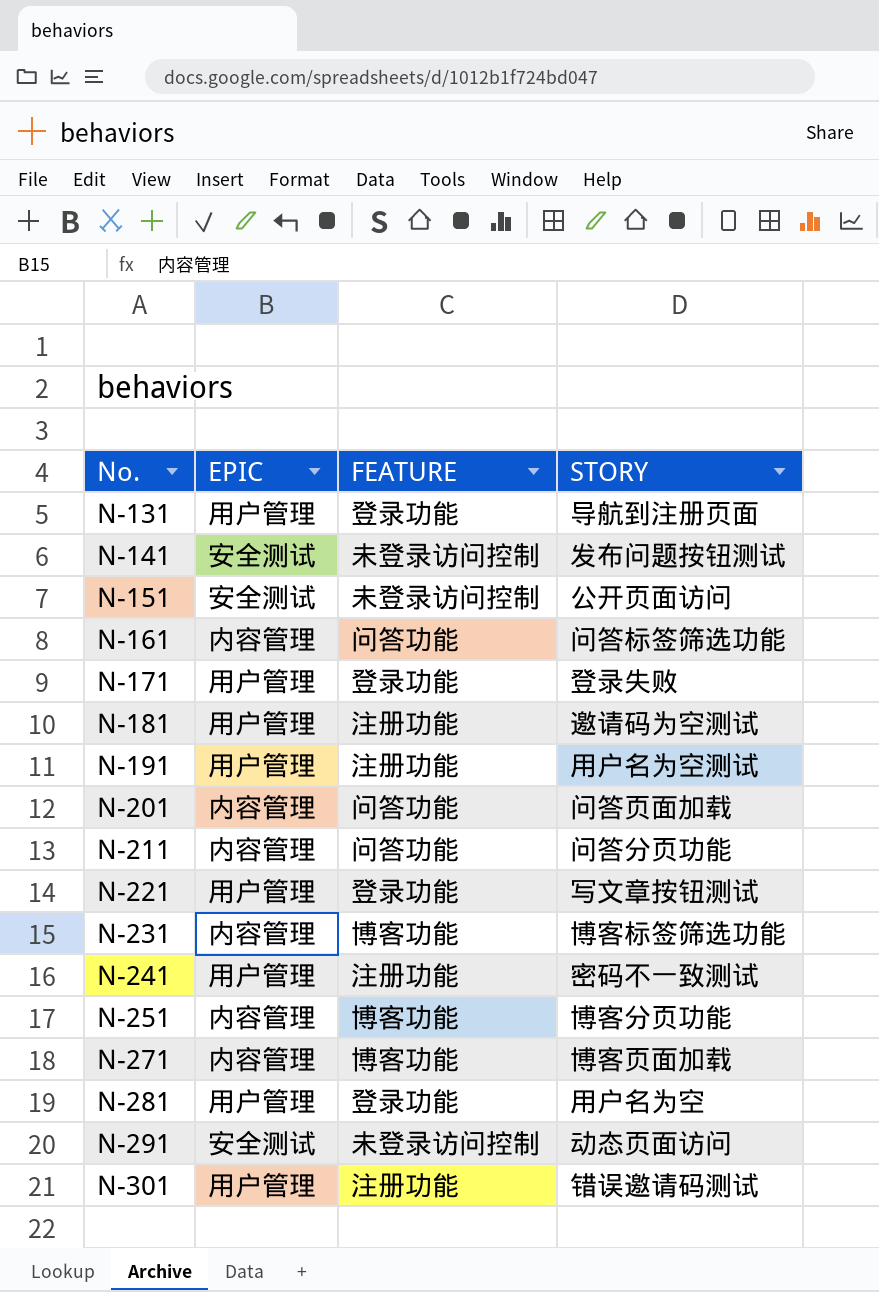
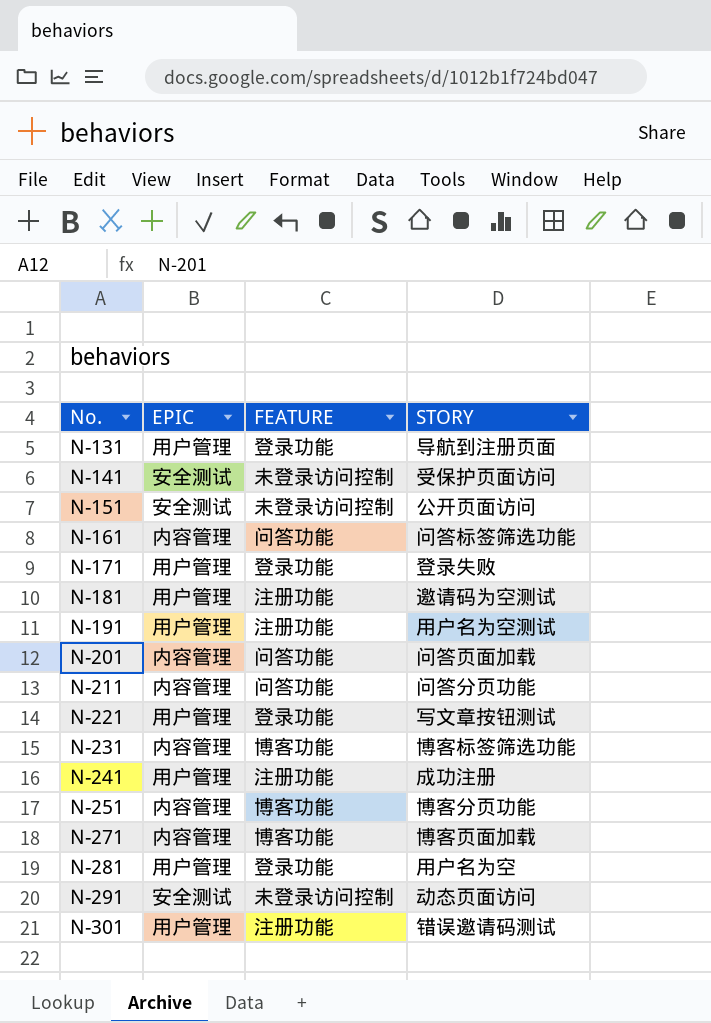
N-141 | STORY: 发布问题按钮测试 -> 受保护页面访问
N-241 | STORY: 密码不一致测试 -> 成功注册

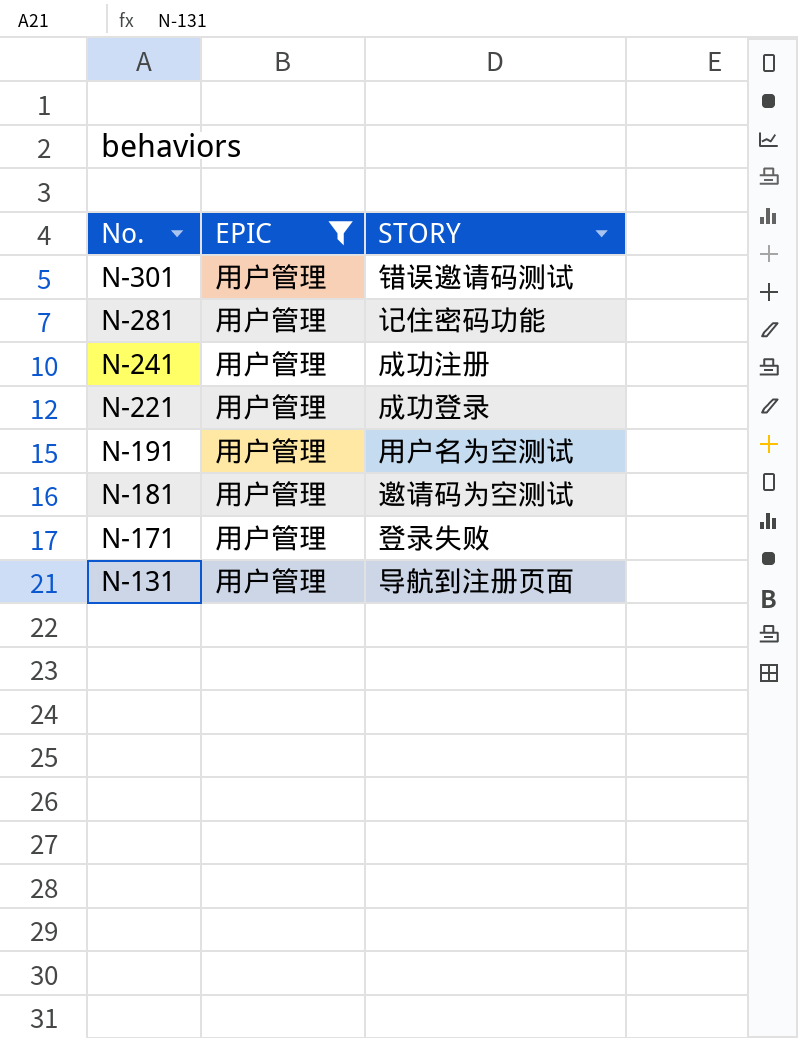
filter: none -> EPIC = 用户管理
row order: No. ascending -> No. descending
column FEATURE | position: 3 -> none
N-281 | STORY: 用户名为空 -> 记住密码功能
N-221 | STORY: 写文章按钮测试 -> 成功登录

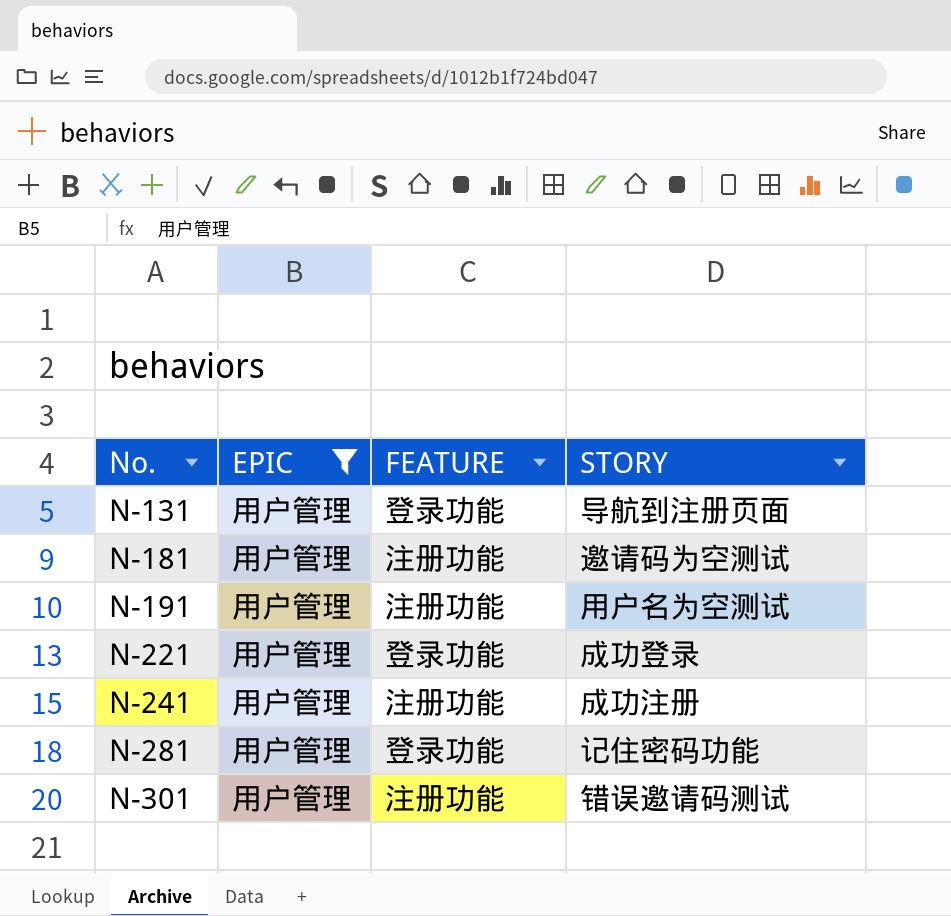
row order: No. descending -> No. ascending
column FEATURE | position: none -> 3
row N-171: 用户管理 | 登录失败 -> none

